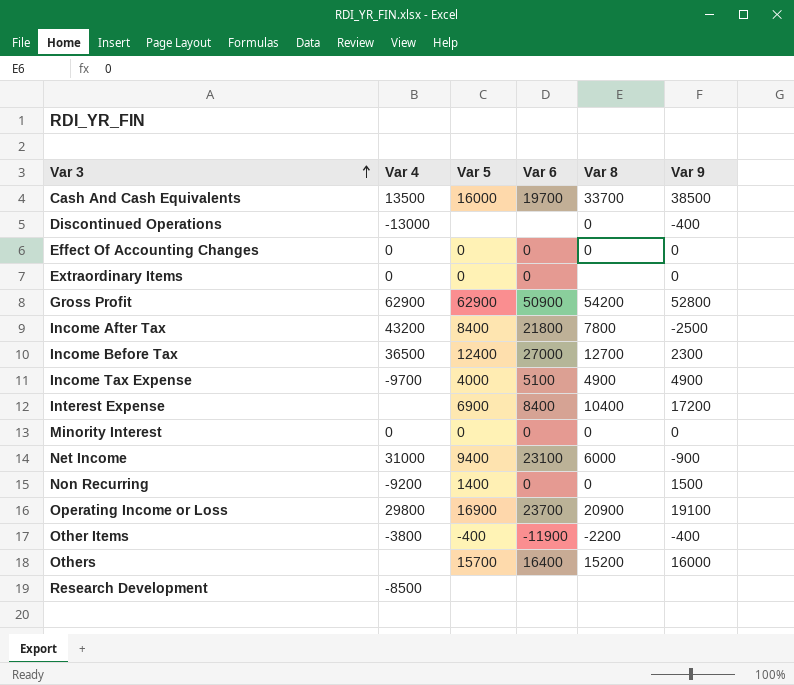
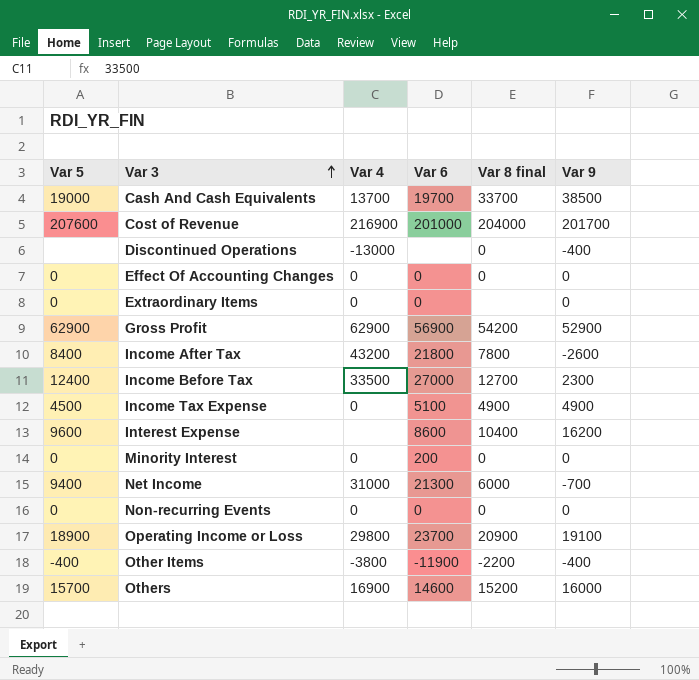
column Var 5 | position: 3 -> 1
column name: Var 8 -> Var 8 final
row Non Recurring: -9200 | 1400 | 0 | 0 | 1500 -> none
row Research Development: -8500 | none | none | none | none -> none
Cash And Cash Equivalents | Var 5: 16000 -> 19000
Cash And Cash Equivalents | Var 4: 13500 -> 13700
row Cost of Revenue: none -> 207600 | 216900 | 201000 | 204000 | 201700
Gross Profit | Var 6: 50900 -> 56900
Gross Profit | Var 9: 52800 -> 52900
Income After Tax | Var 9: -2500 -> -2600
Income Before Tax | Var 4: 36500 -> 33500
Income Tax Expense | Var 5: 4000 -> 4500
Income Tax Expense | Var 4: -9700 -> 0
Interest Expense | Var 5: 6900 -> 9600
Interest Expense | Var 6: 8400 -> 8600
Interest Expense | Var 9: 17200 -> 16200
Minority Interest | Var 6: 0 -> 200
Net Income | Var 6: 23100 -> 21300
Net Income | Var 9: -900 -> -700
row Non-recurring Events: none -> 0 | 0 | 0 | 0 | 0
Operating Income or Loss | Var 5: 16900 -> 18900
Others | Var 4: none -> 16900
Others | Var 6: 16400 -> 14600

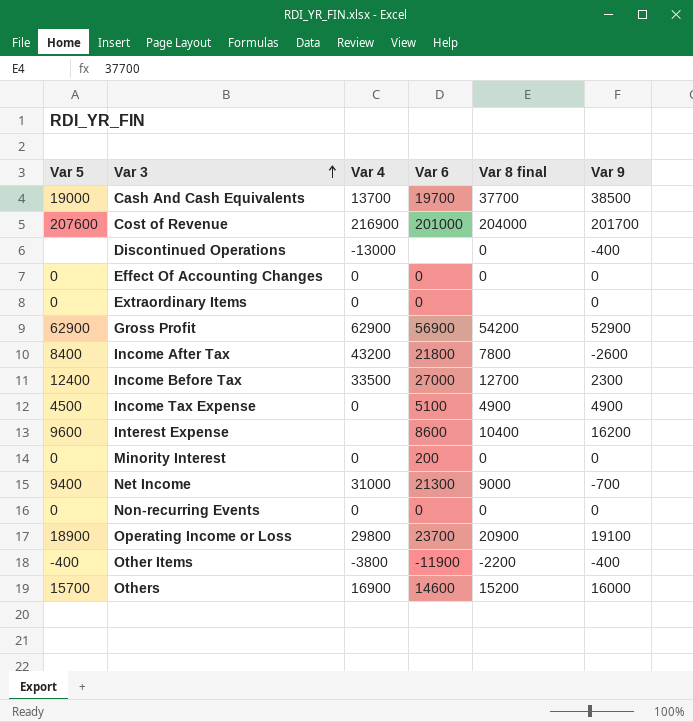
Cash And Cash Equivalents | Var 8 final: 33700 -> 37700
Net Income | Var 8 final: 6000 -> 9000

